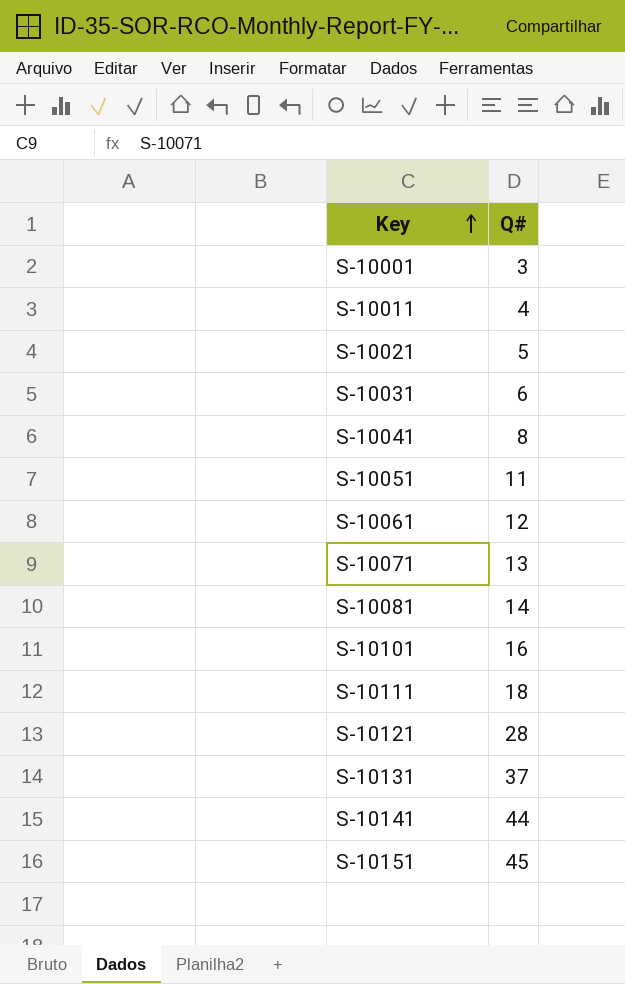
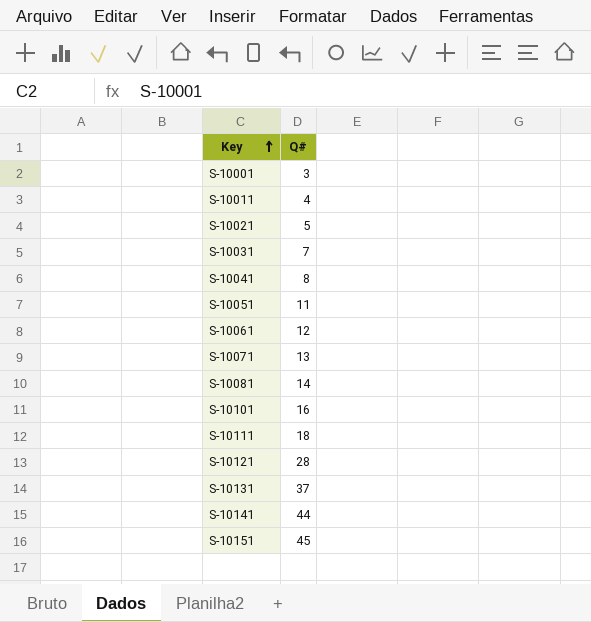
S-10031 | Q#: 6 -> 7

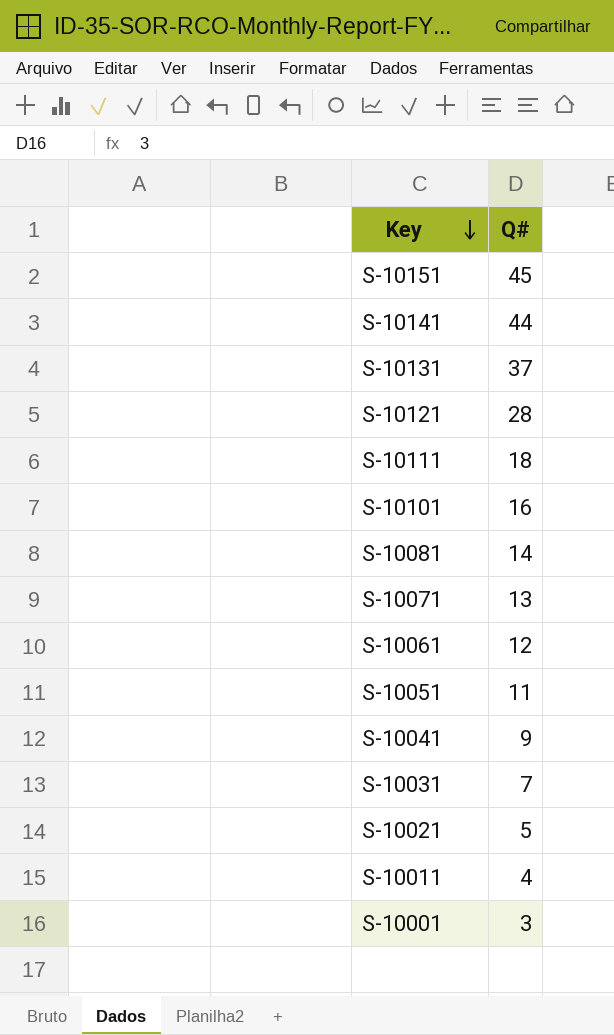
row order: Key ascending -> Key descending
S-10041 | Q#: 8 -> 9

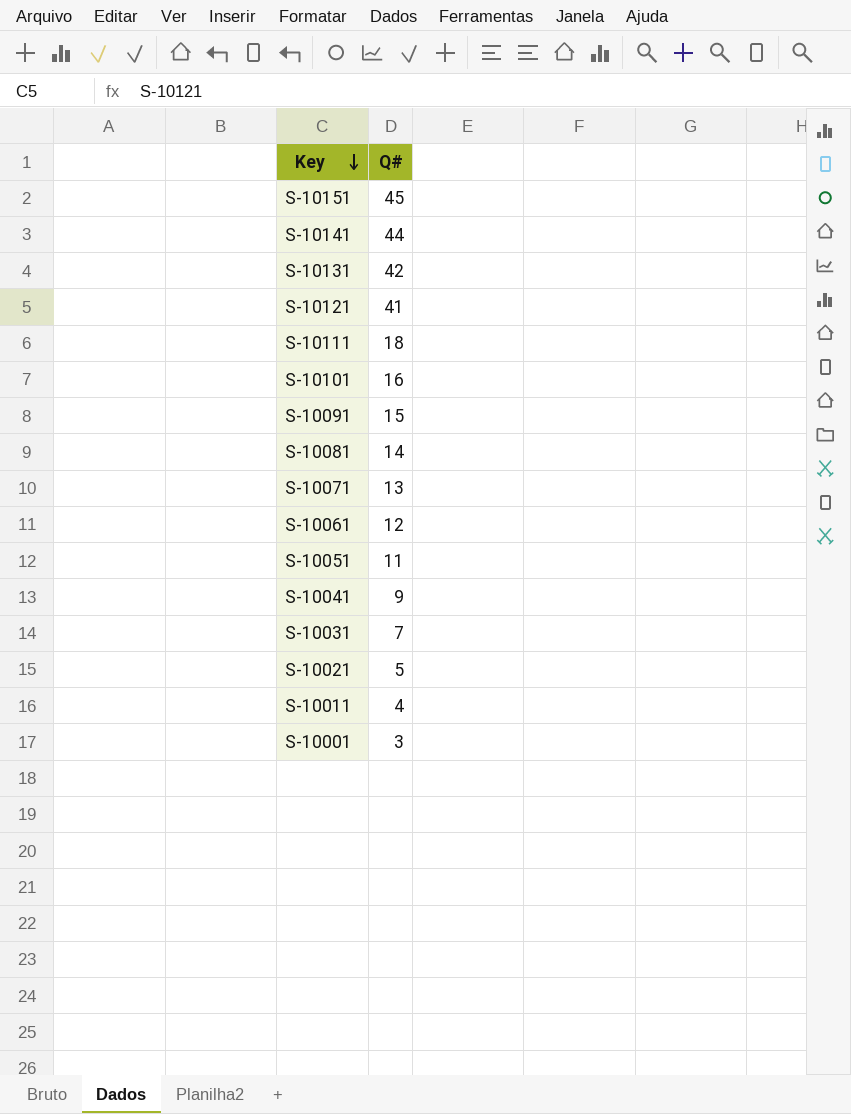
S-10131 | Q#: 37 -> 42
S-10121 | Q#: 28 -> 41
row S-10091: none -> 15

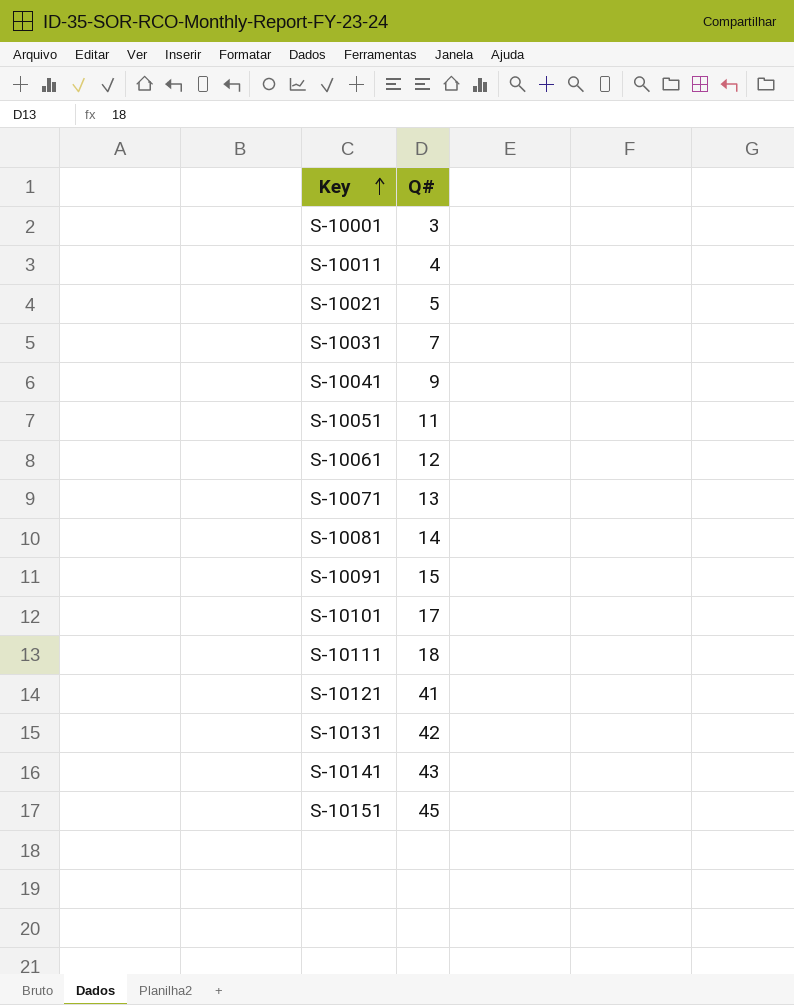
row order: Key descending -> Key ascending
S-10101 | Q#: 16 -> 17
S-10141 | Q#: 44 -> 43

